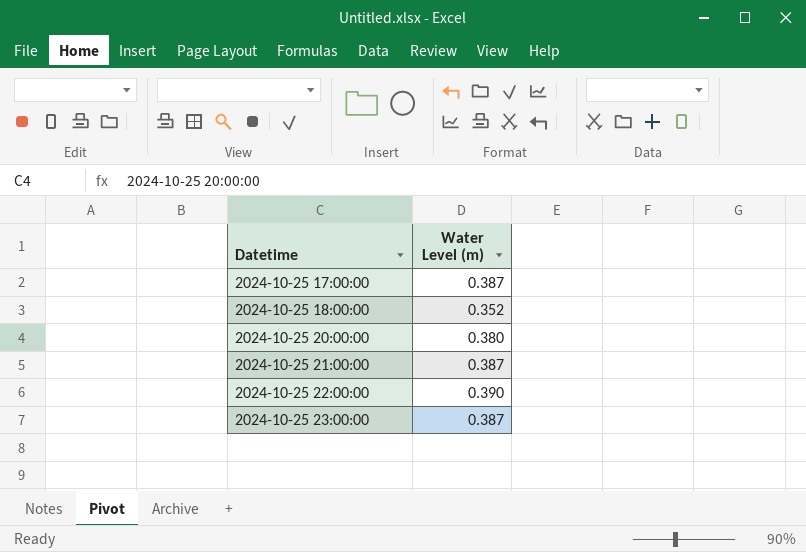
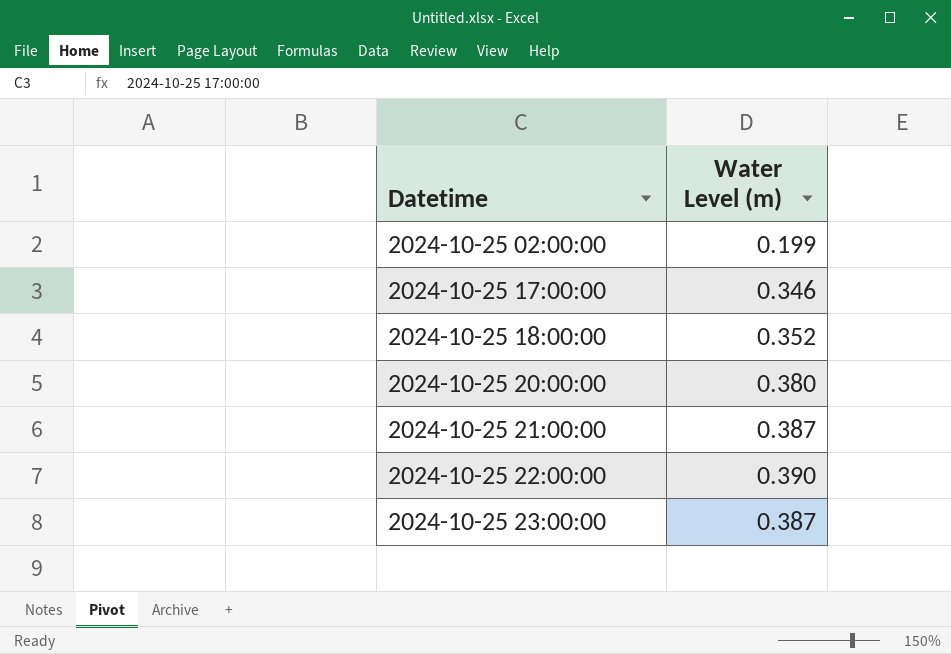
row 2024-10-25 02:00:00: none -> 0.199
2024-10-25 17:00:00 | Water Level (m): 0.387 -> 0.346

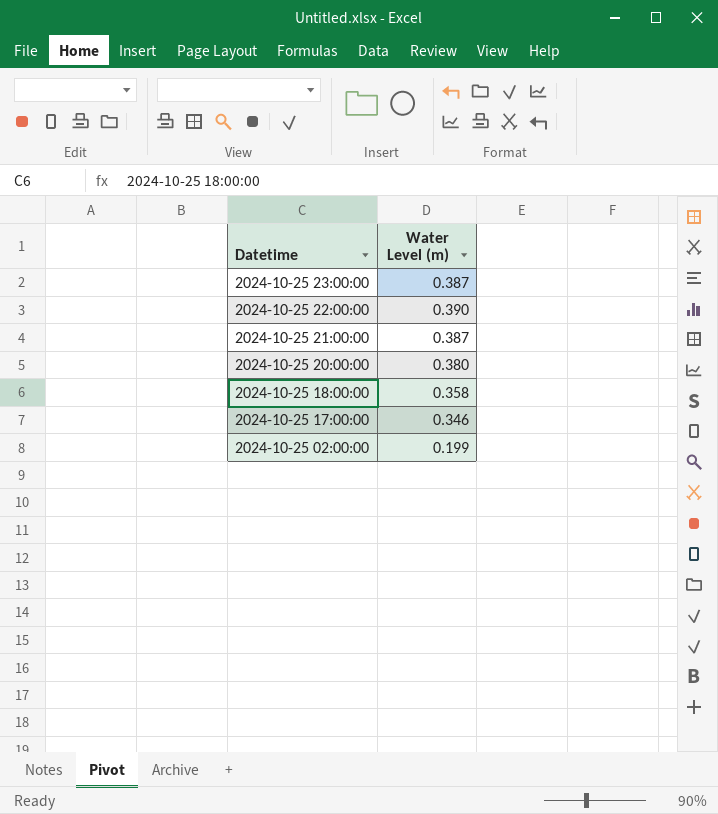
row order: Datetime ascending -> Datetime descending
2024-10-25 18:00:00 | Water Level (m): 0.352 -> 0.358

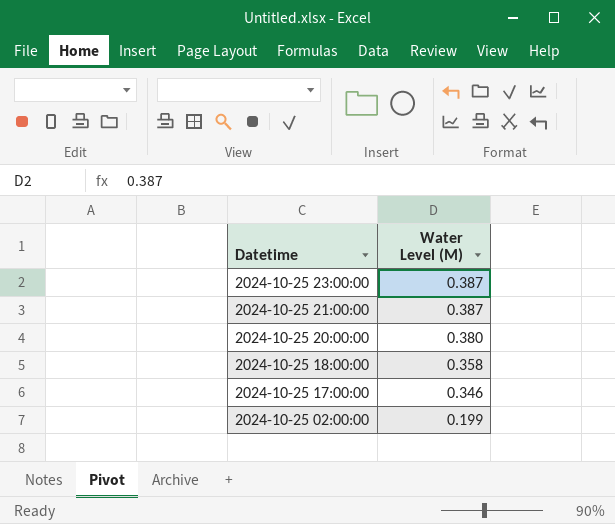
column name: Water Level (m) -> Water Level (M)
row 2024-10-25 22:00:00: 0.390 -> none

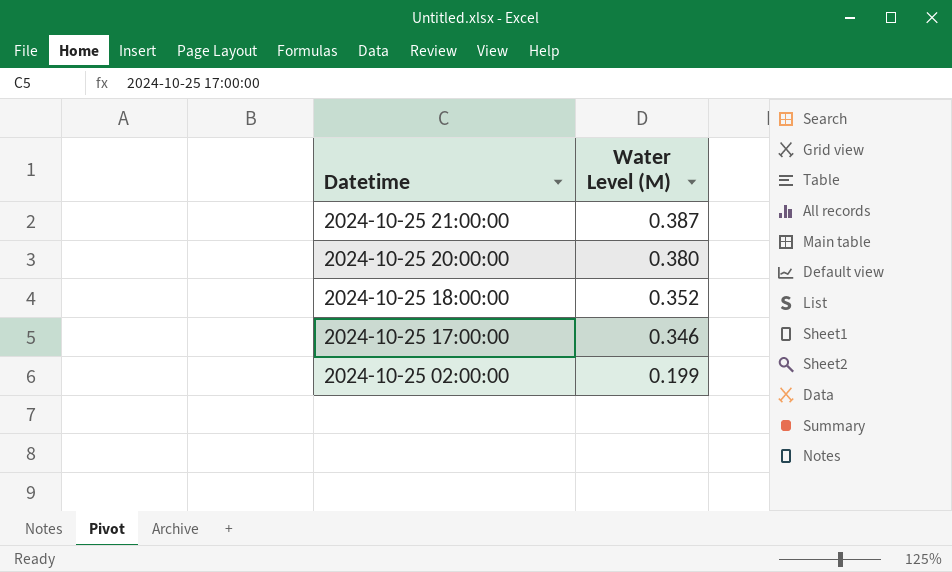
row 2024-10-25 23:00:00: 0.387 -> none
2024-10-25 18:00:00 | Water Level (M): 0.358 -> 0.352

